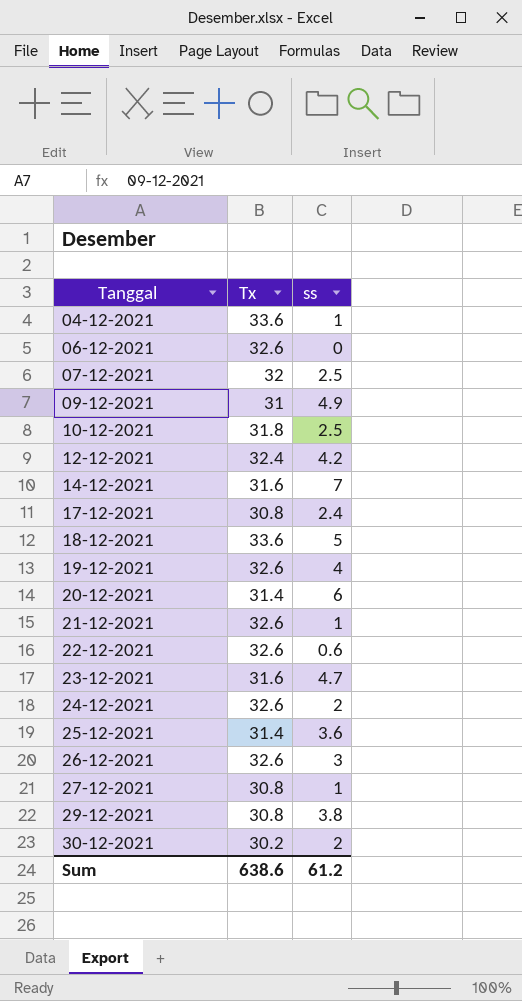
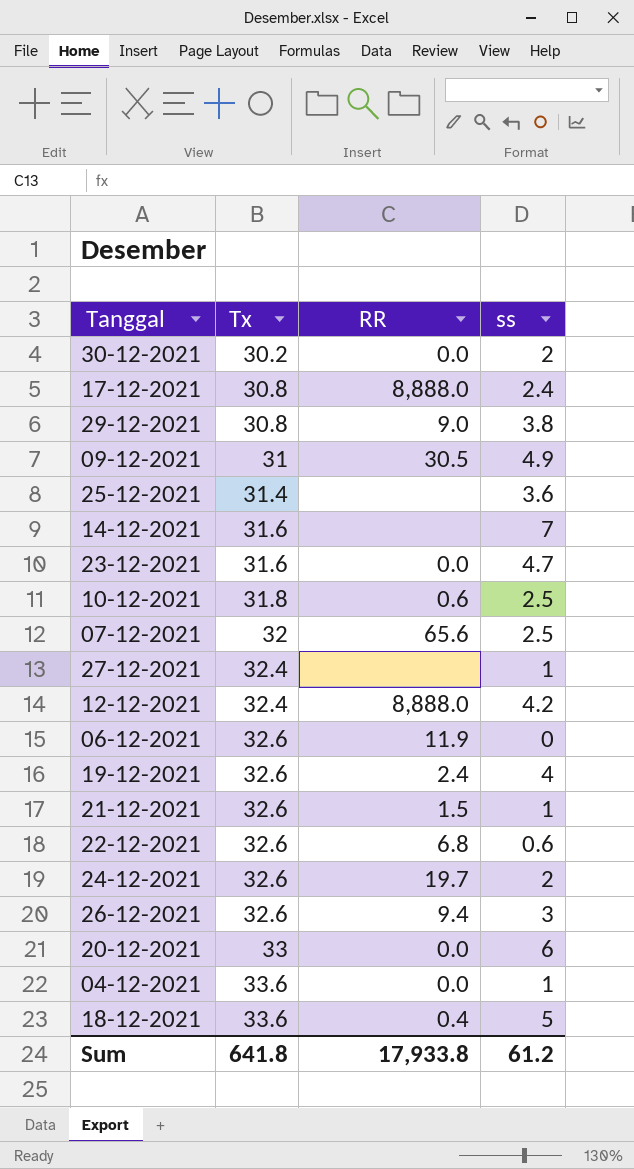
row order: Tanggal ascending -> Tx ascending
column RR | position: none -> 3
27-12-2021 | Tx: 30.8 -> 32.4
20-12-2021 | Tx: 31.4 -> 33
Sum | Tx: 638.6 -> 641.8

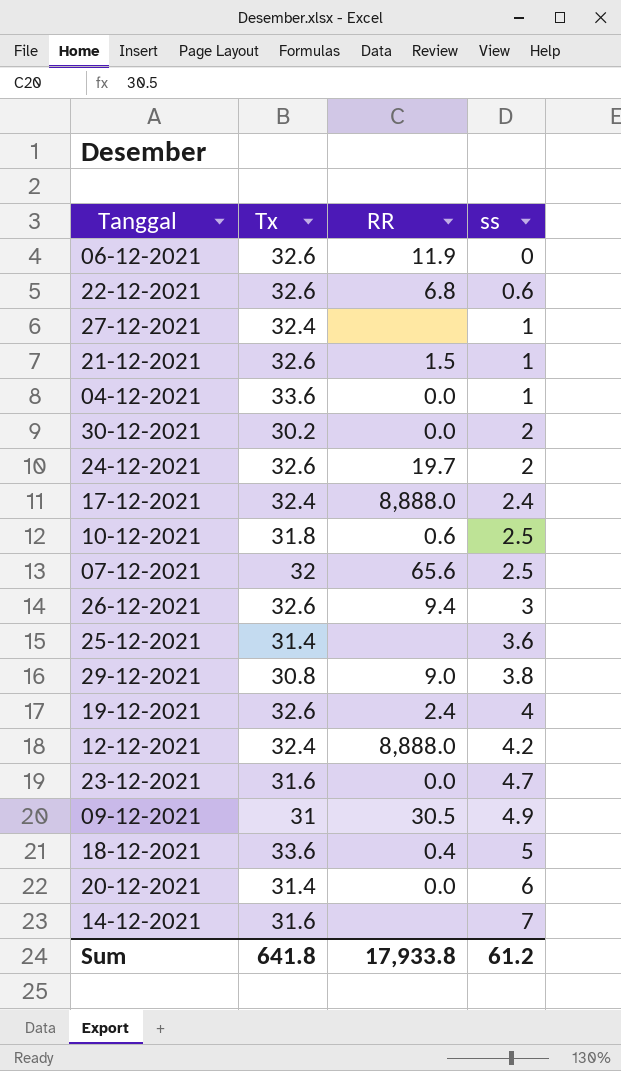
row order: Tx ascending -> ss ascending
17-12-2021 | Tx: 30.8 -> 32.4
20-12-2021 | Tx: 33 -> 31.4

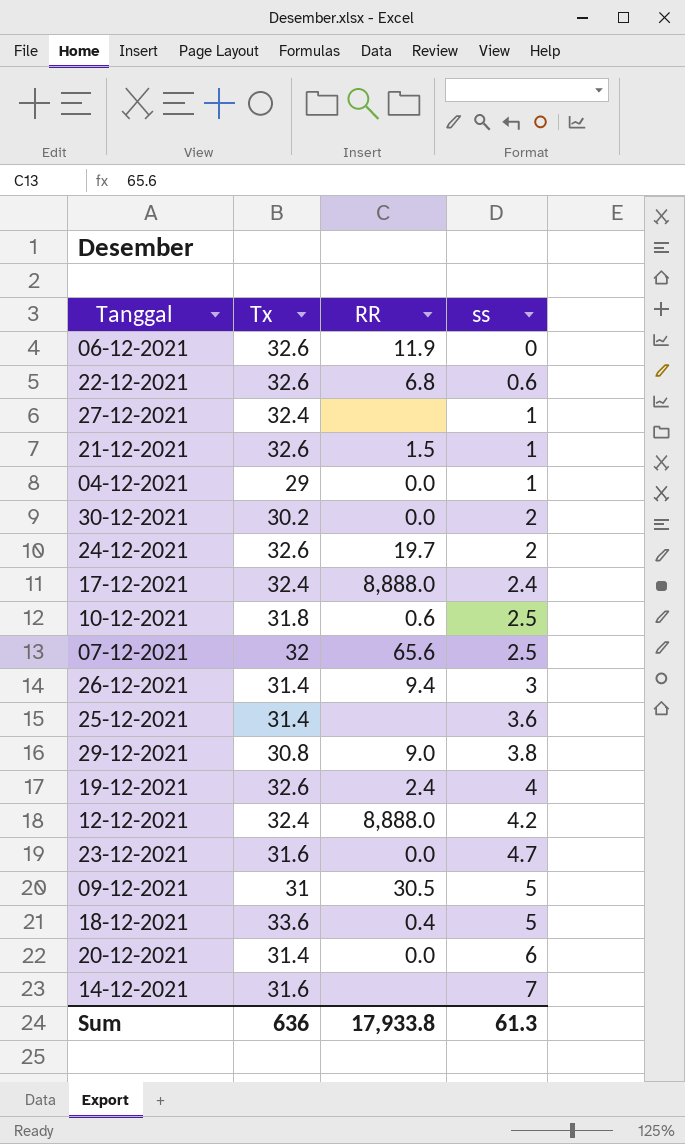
04-12-2021 | Tx: 33.6 -> 29
26-12-2021 | Tx: 32.6 -> 31.4
09-12-2021 | ss: 4.9 -> 5
Sum | Tx: 641.8 -> 636
Sum | ss: 61.2 -> 61.3

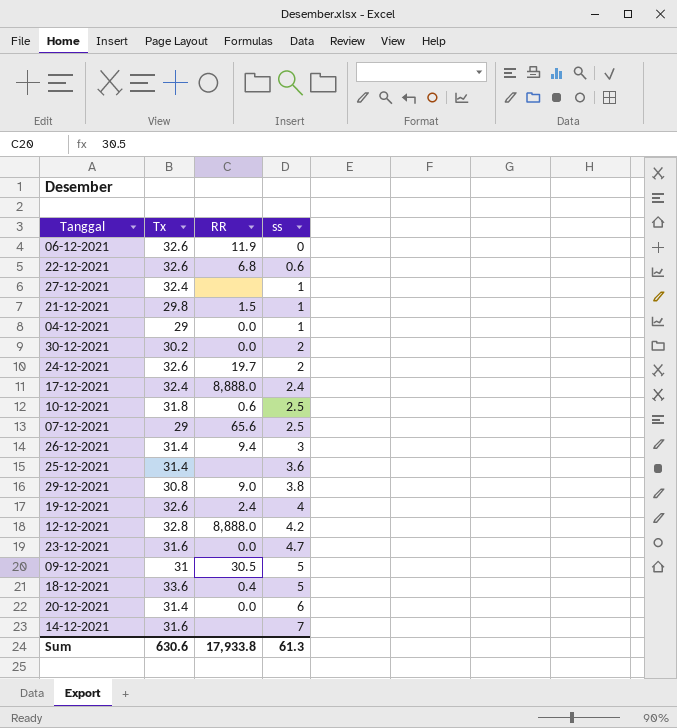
21-12-2021 | Tx: 32.6 -> 29.8
07-12-2021 | Tx: 32 -> 29
12-12-2021 | Tx: 32.4 -> 32.8
Sum | Tx: 636 -> 630.6

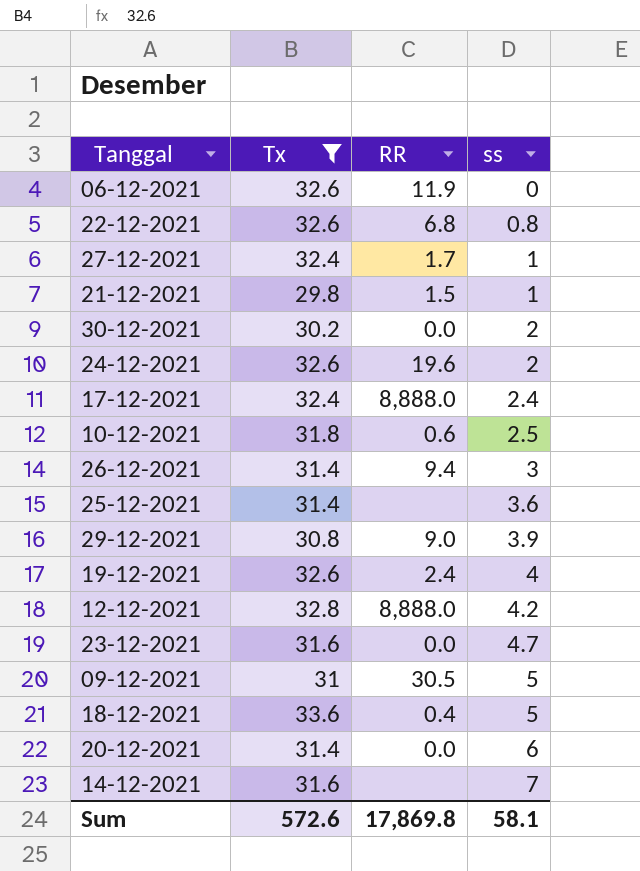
filter: none -> Tx != 29
22-12-2021 | ss: 0.6 -> 0.8
27-12-2021 | RR: none -> 1.7
24-12-2021 | RR: 19.7 -> 19.6
29-12-2021 | ss: 3.8 -> 3.9
Sum | Tx: 630.6 -> 572.6
Sum | RR: 17,933.8 -> 17,869.8
Sum | ss: 61.3 -> 58.1

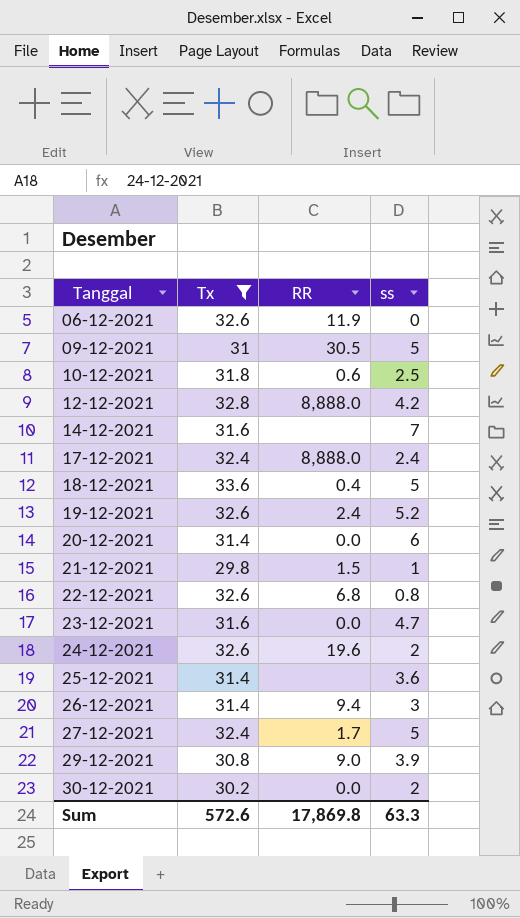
row order: ss ascending -> Tanggal ascending
19-12-2021 | ss: 4 -> 5.2
27-12-2021 | ss: 1 -> 5
Sum | ss: 58.1 -> 63.3

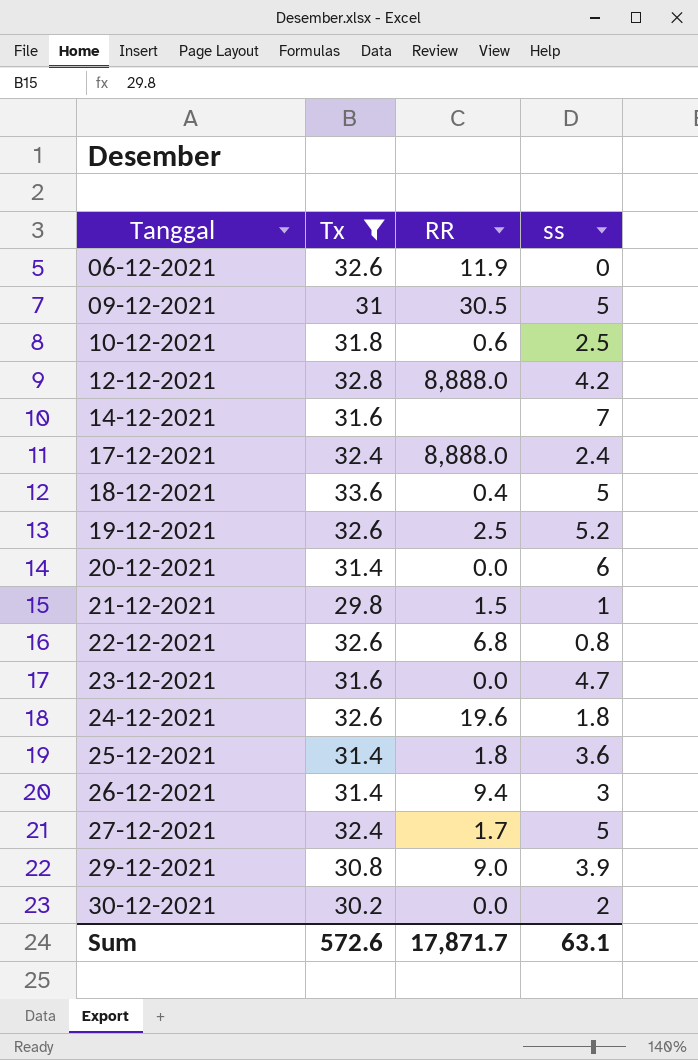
19-12-2021 | RR: 2.4 -> 2.5
24-12-2021 | ss: 2 -> 1.8
25-12-2021 | RR: none -> 1.8
Sum | RR: 17,869.8 -> 17,871.7
Sum | ss: 63.3 -> 63.1

